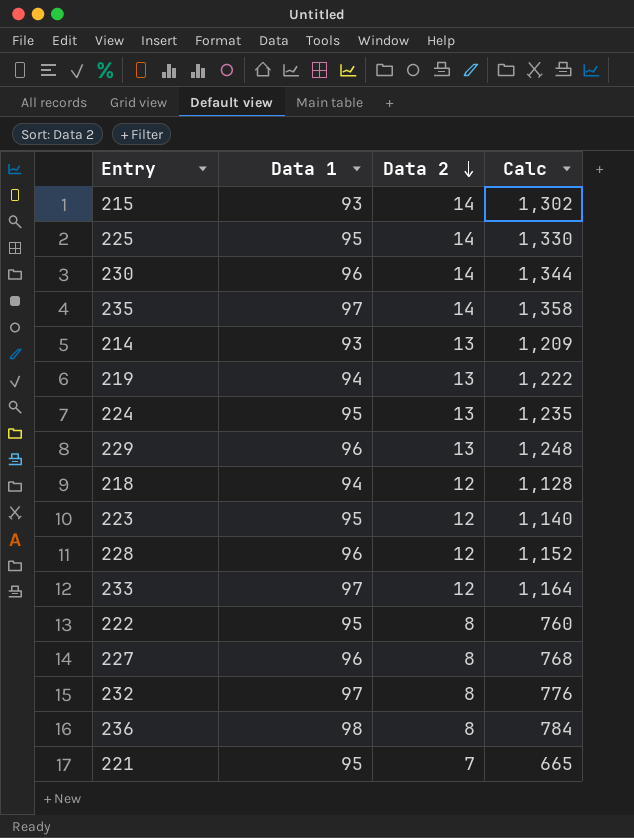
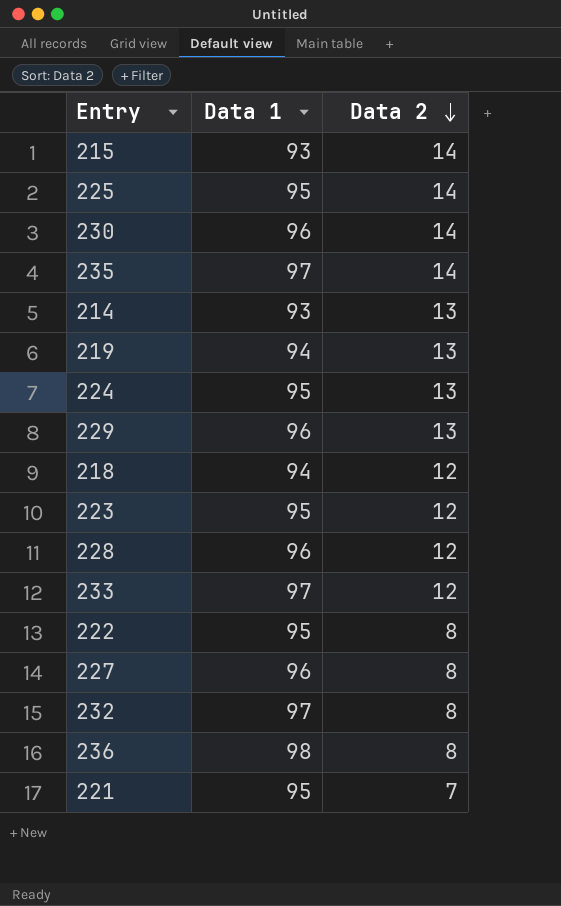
column Calc | formula: [Data 1] * [Data 2] -> none

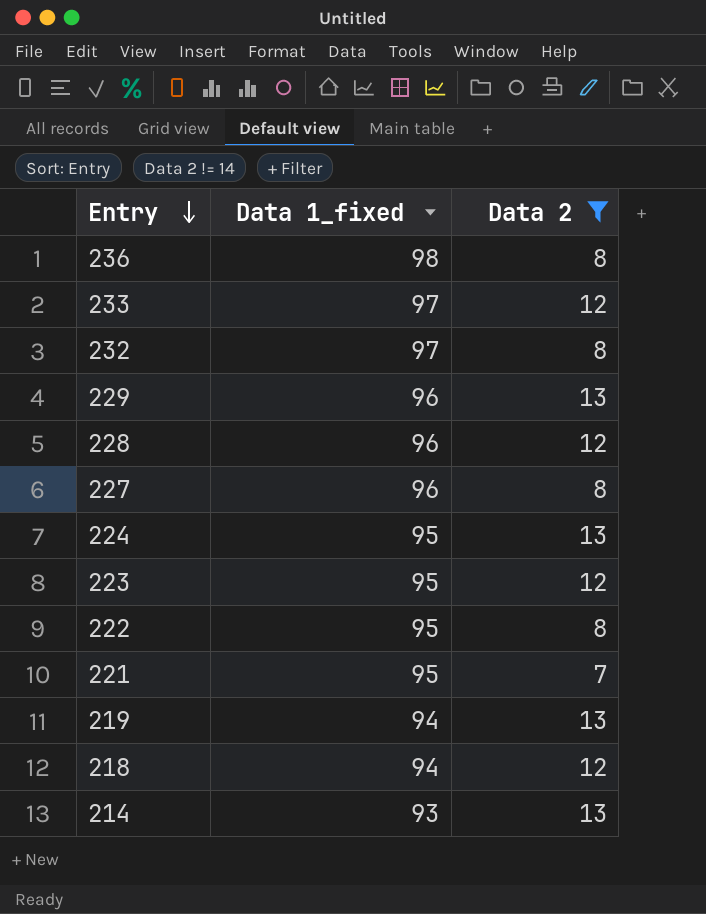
filter: none -> Data 2 != 14
row order: Data 2 descending -> Entry descending
column name: Data 1 -> Data 1_fixed

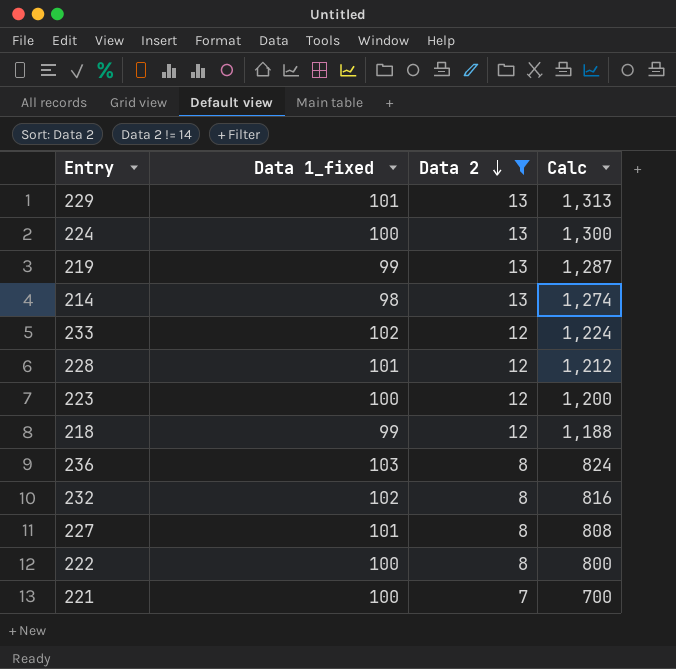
row order: Entry descending -> Data 2 descending
column Calc | formula: none -> [Data 1_fixed] * [Data 2]
229 | Data 1_fixed: 96 -> 101
224 | Data 1_fixed: 95 -> 100
219 | Data 1_fixed: 94 -> 99
214 | Data 1_fixed: 93 -> 98
233 | Data 1_fixed: 97 -> 102
228 | Data 1_fixed: 96 -> 101
223 | Data 1_fixed: 95 -> 100
218 | Data 1_fixed: 94 -> 99
236 | Data 1_fixed: 98 -> 103
232 | Data 1_fixed: 97 -> 102
227 | Data 1_fixed: 96 -> 101
222 | Data 1_fixed: 95 -> 100
221 | Data 1_fixed: 95 -> 100

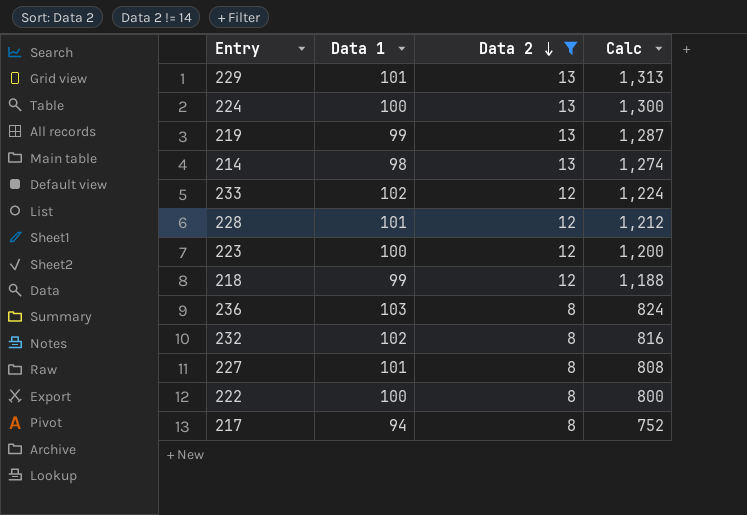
column name: Data 1_fixed -> Data 1
row 221: 100 | 7 | 700 -> none
row 217: none -> 94 | 8 | 752

